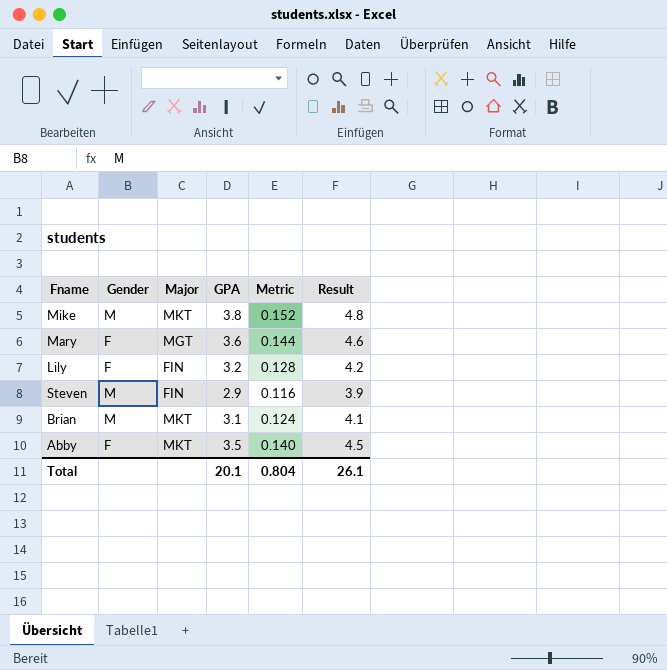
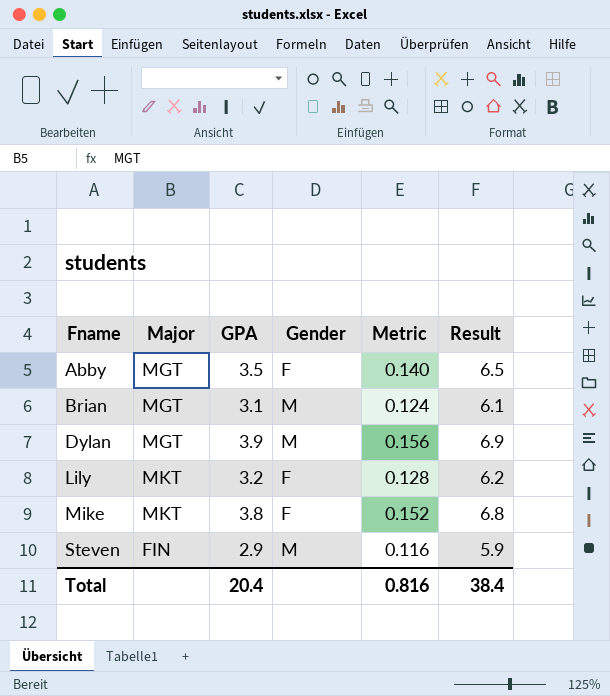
row order: none -> Fname ascending
column Gender | position: 2 -> 4
column Result | formula: [GPA] + 1 -> [GPA] + 3
row Mary: F | MGT | 3.6 | 0.144 | 4.6 -> none
Abby | Major: MKT -> MGT
Brian | Major: MKT -> MGT
row Dylan: none -> MGT | 3.9 | M | 0.156 | 6.9
Lily | Major: FIN -> MKT
Mike | Gender: M -> F
Total | GPA: 20.1 -> 20.4
Total | Metric: 0.804 -> 0.816
Total | Result: 26.1 -> 38.4

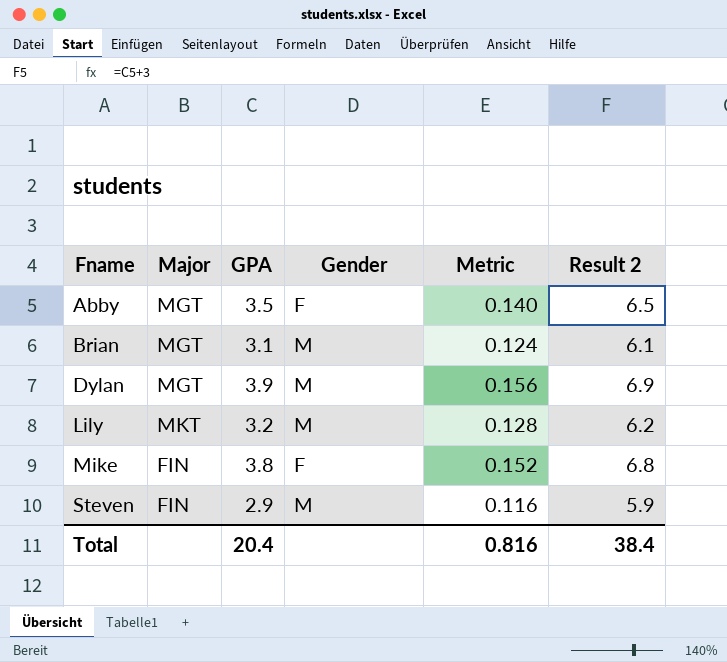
column name: Result -> Result 2
Lily | Gender: F -> M
Mike | Major: MKT -> FIN

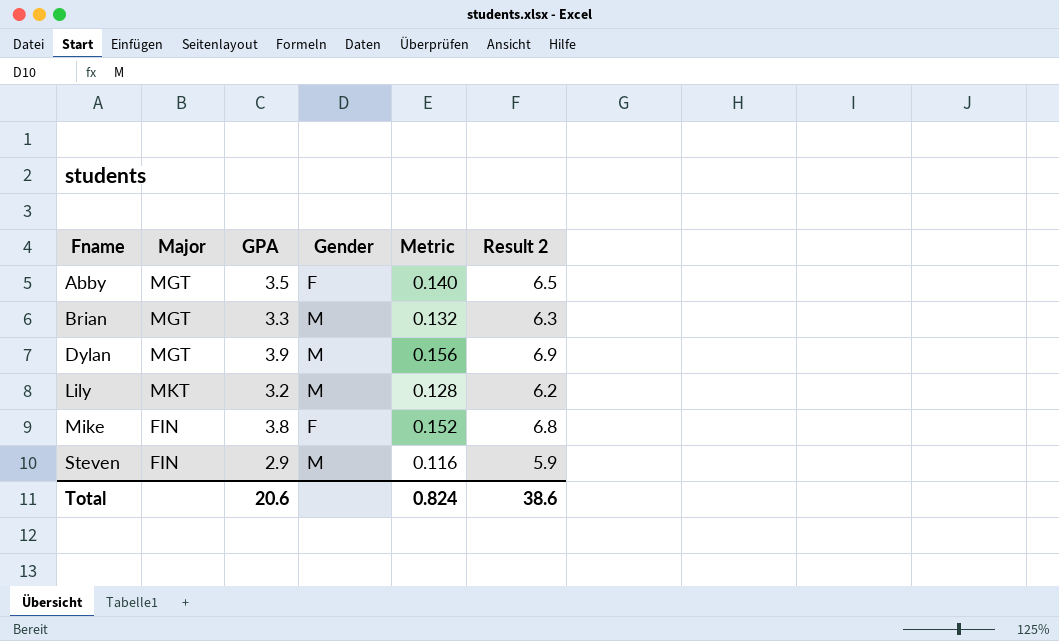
Brian | GPA: 3.1 -> 3.3
Brian | Metric: 0.124 -> 0.132
Brian | Result 2: 6.1 -> 6.3
Total | GPA: 20.4 -> 20.6
Total | Metric: 0.816 -> 0.824
Total | Result 2: 38.4 -> 38.6

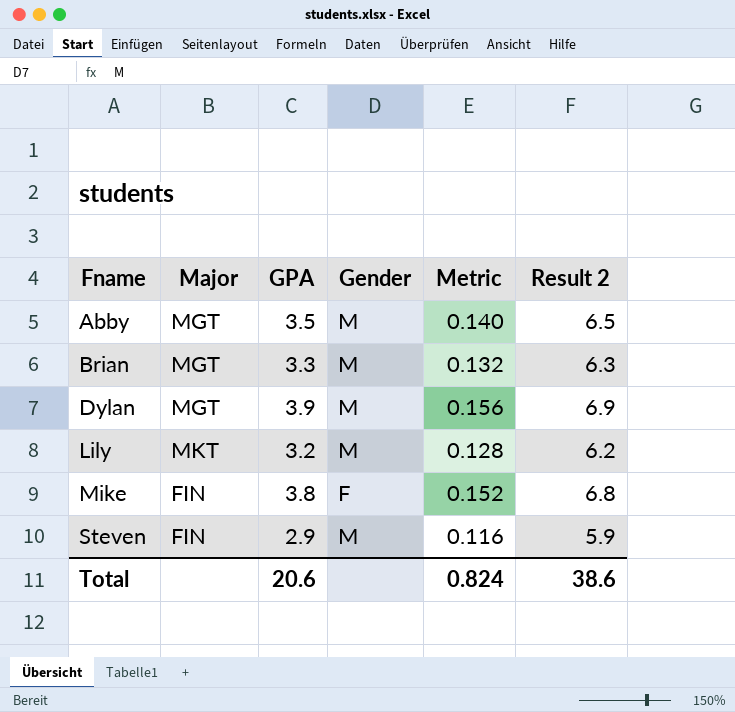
Abby | Gender: F -> M

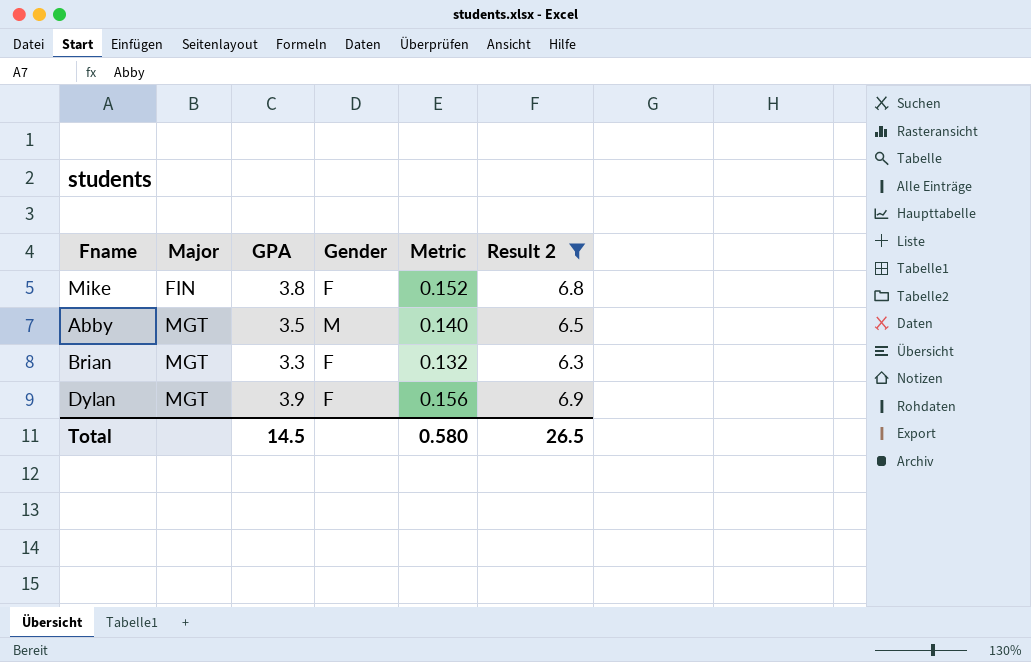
filter: none -> Result 2 >= 6.3
row order: Fname ascending -> Major ascending
Brian | Gender: M -> F
Dylan | Gender: M -> F
Total | GPA: 20.6 -> 14.5
Total | Metric: 0.824 -> 0.580
Total | Result 2: 38.6 -> 26.5

